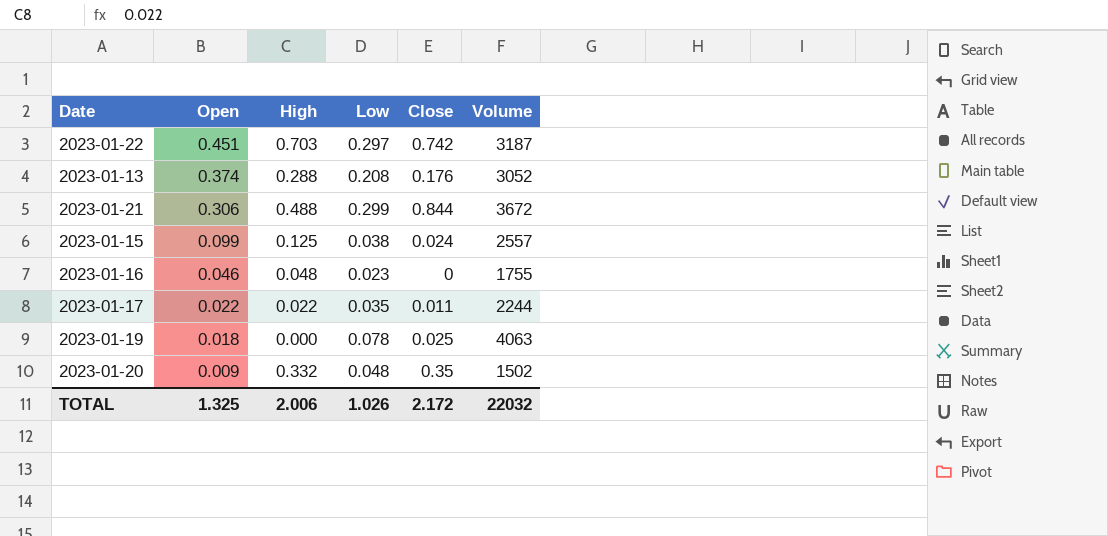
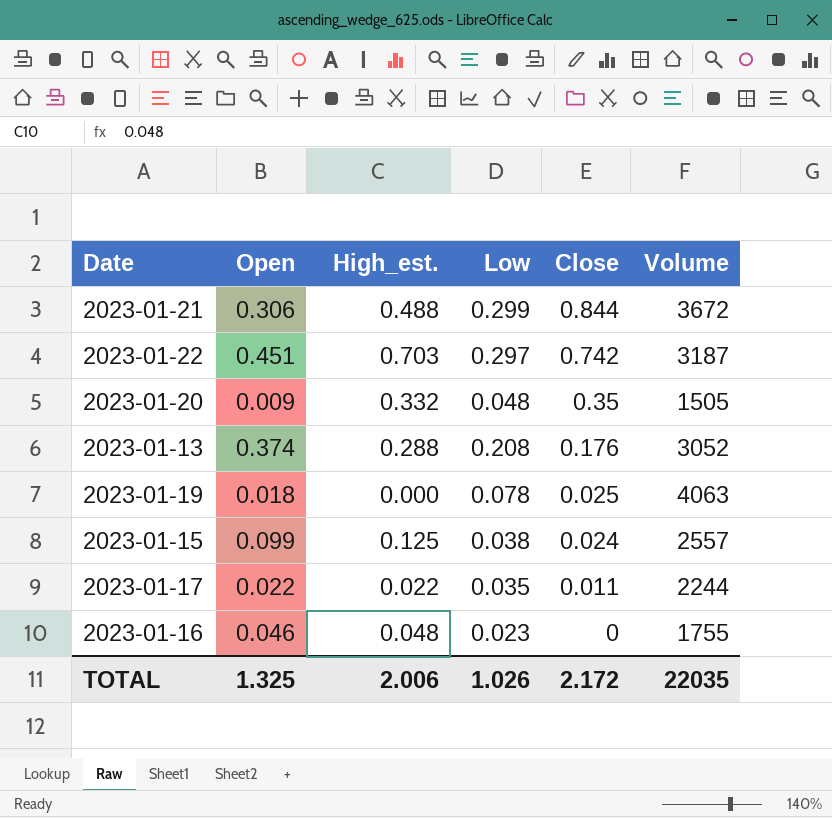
row order: Open descending -> Close descending
column name: High -> High_est.
2023-01-20 | Volume: 1502 -> 1505
TOTAL | Volume: 22032 -> 22035

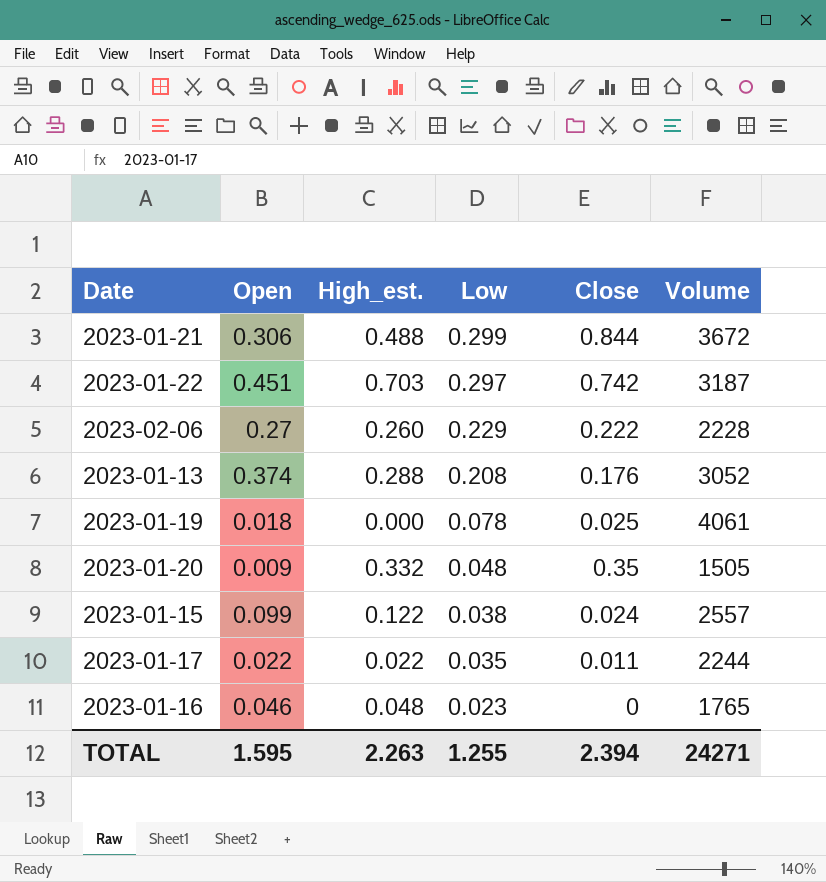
row order: Close descending -> Low descending
row 2023-02-06: none -> 0.27 | 0.260 | 0.229 | 0.222 | 2228
2023-01-19 | Volume: 4063 -> 4061
2023-01-15 | High_est.: 0.125 -> 0.122
2023-01-16 | Volume: 1755 -> 1765
TOTAL | Open: 1.325 -> 1.595
TOTAL | High_est.: 2.006 -> 2.263
TOTAL | Low: 1.026 -> 1.255
TOTAL | Close: 2.172 -> 2.394
TOTAL | Volume: 22035 -> 24271

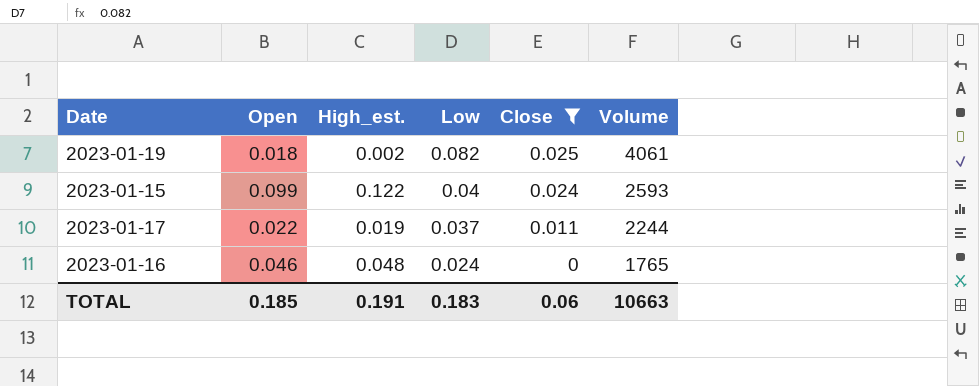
filter: none -> Close <= 0.025
2023-01-19 | High_est.: 0.000 -> 0.002
2023-01-19 | Low: 0.078 -> 0.082
2023-01-15 | Low: 0.038 -> 0.04
2023-01-15 | Volume: 2557 -> 2593
2023-01-17 | High_est.: 0.022 -> 0.019
2023-01-17 | Low: 0.035 -> 0.037
2023-01-16 | Low: 0.023 -> 0.024
TOTAL | Open: 1.595 -> 0.185
TOTAL | High_est.: 2.263 -> 0.191
TOTAL | Low: 1.255 -> 0.183
TOTAL | Close: 2.394 -> 0.06
TOTAL | Volume: 24271 -> 10663

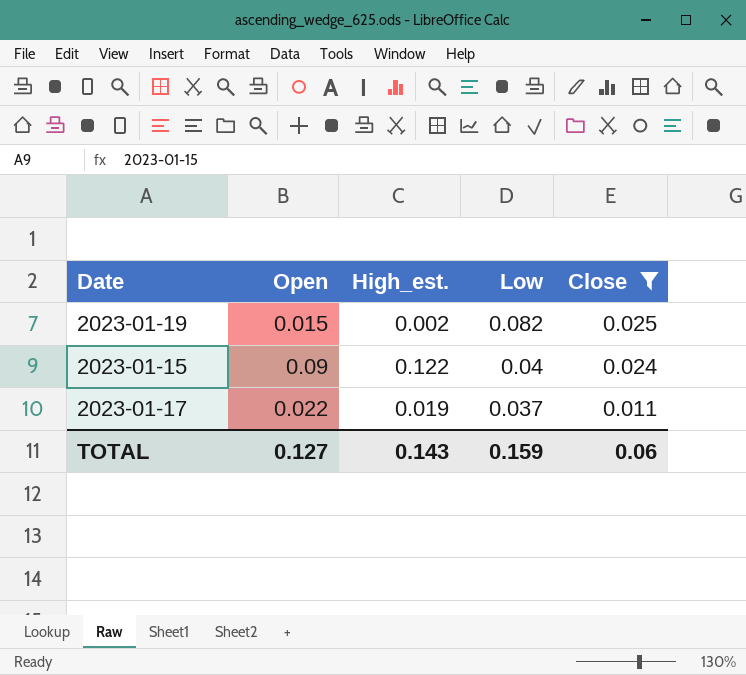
column Volume | position: 6 -> none
row 2023-01-16: 0.046 | 0.048 | 0.024 | 0 | 1765 -> none
2023-01-19 | Open: 0.018 -> 0.015
2023-01-15 | Open: 0.099 -> 0.09
TOTAL | Open: 0.185 -> 0.127
TOTAL | High_est.: 0.191 -> 0.143
TOTAL | Low: 0.183 -> 0.159

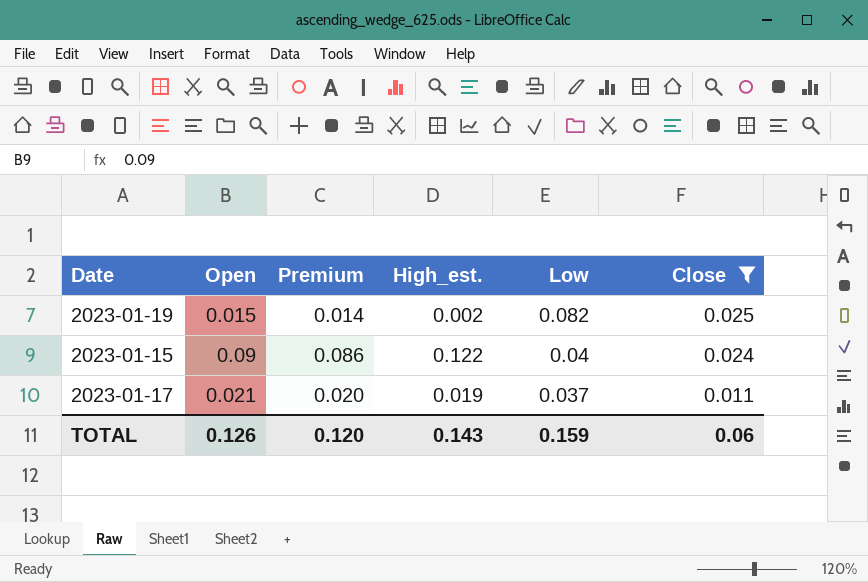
column Premium | formula: none -> [Open] * 0.95
2023-01-17 | Open: 0.022 -> 0.021
TOTAL | Open: 0.127 -> 0.126

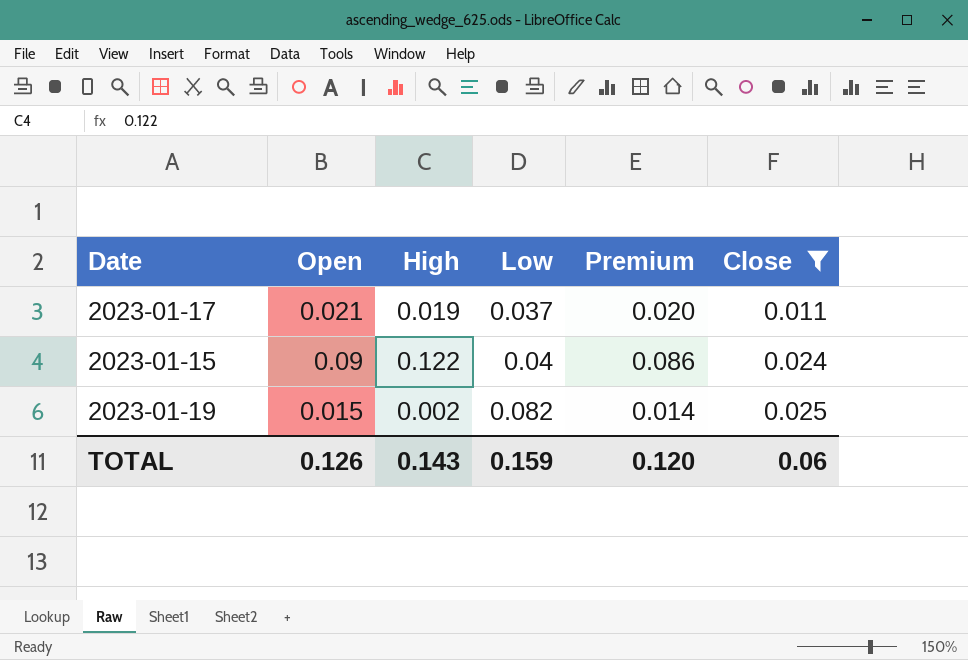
row order: Low descending -> Low ascending
column name: High_est. -> High
column Premium | position: 3 -> 5

